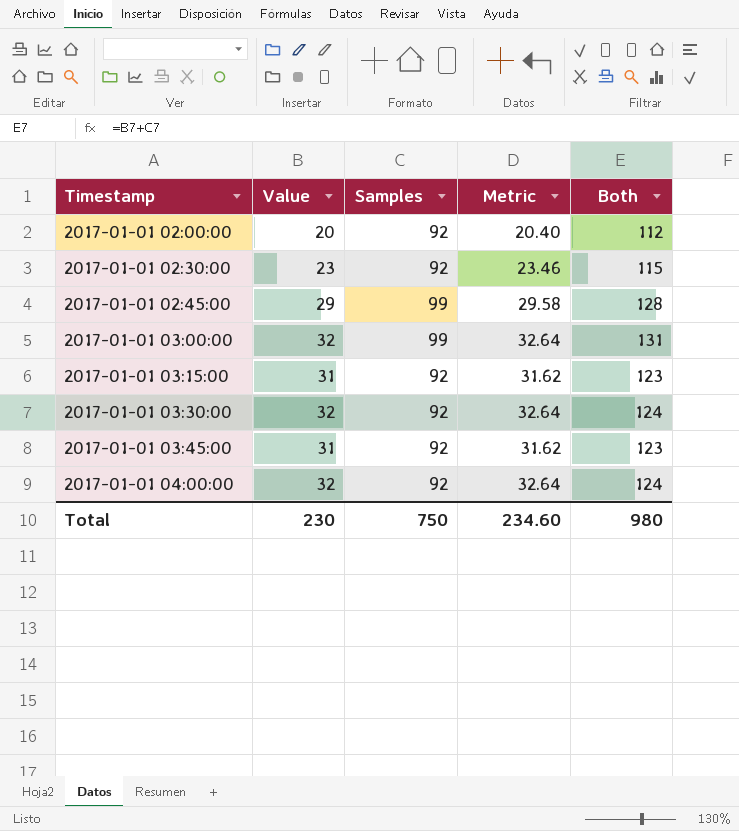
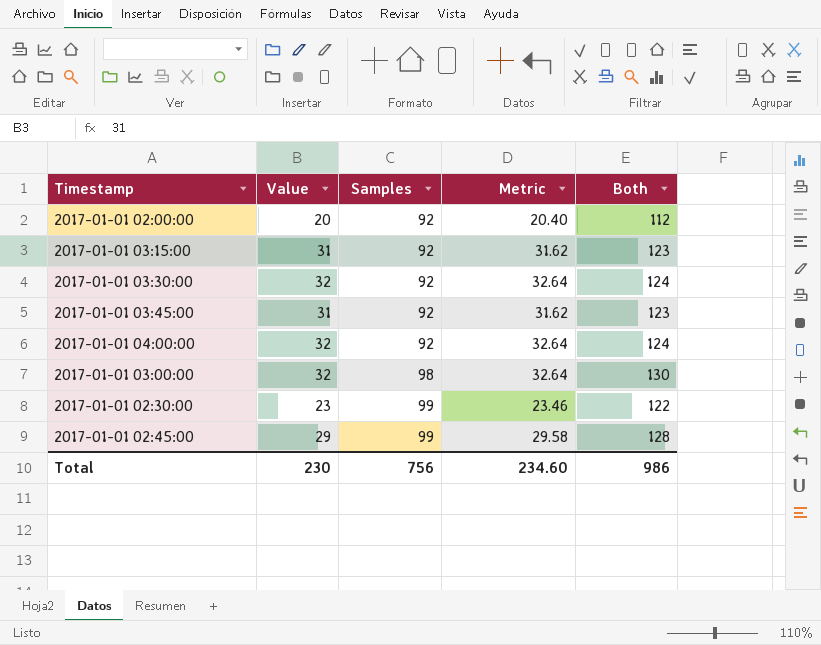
row order: Timestamp ascending -> Samples ascending
2017-01-01 03:00:00 | Samples: 99 -> 98
2017-01-01 03:00:00 | Both: 131 -> 130
2017-01-01 02:30:00 | Samples: 92 -> 99
2017-01-01 02:30:00 | Both: 115 -> 122
Total | Samples: 750 -> 756
Total | Both: 980 -> 986

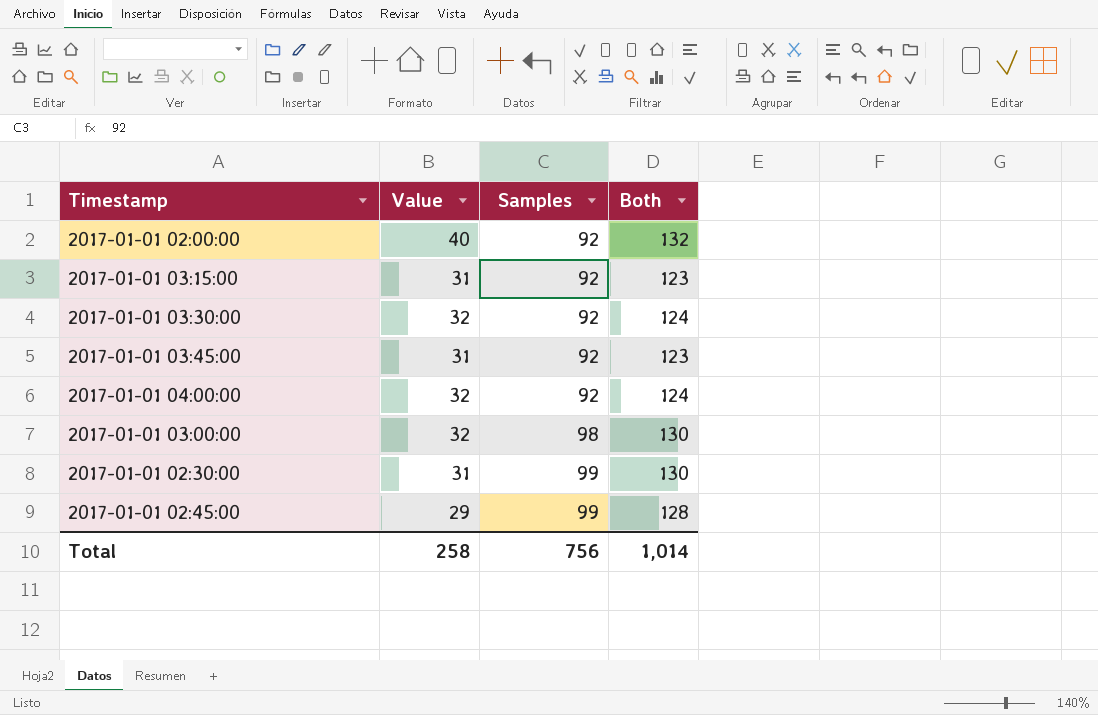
column Metric | formula: [Value] * 1.02 -> none
2017-01-01 02:00:00 | Value: 20 -> 40
2017-01-01 02:00:00 | Both: 112 -> 132
2017-01-01 02:30:00 | Value: 23 -> 31
2017-01-01 02:30:00 | Both: 122 -> 130
Total | Value: 230 -> 258
Total | Both: 986 -> 1,014

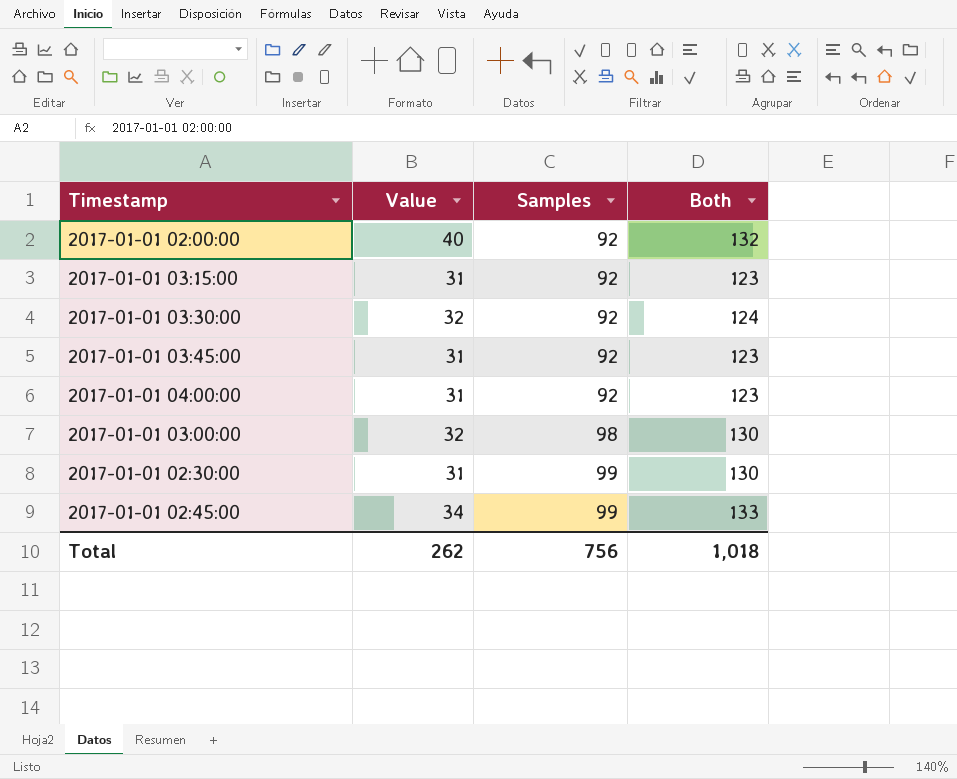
2017-01-01 04:00:00 | Value: 32 -> 31
2017-01-01 04:00:00 | Both: 124 -> 123
2017-01-01 02:45:00 | Value: 29 -> 34
2017-01-01 02:45:00 | Both: 128 -> 133
Total | Value: 258 -> 262
Total | Both: 1,014 -> 1,018

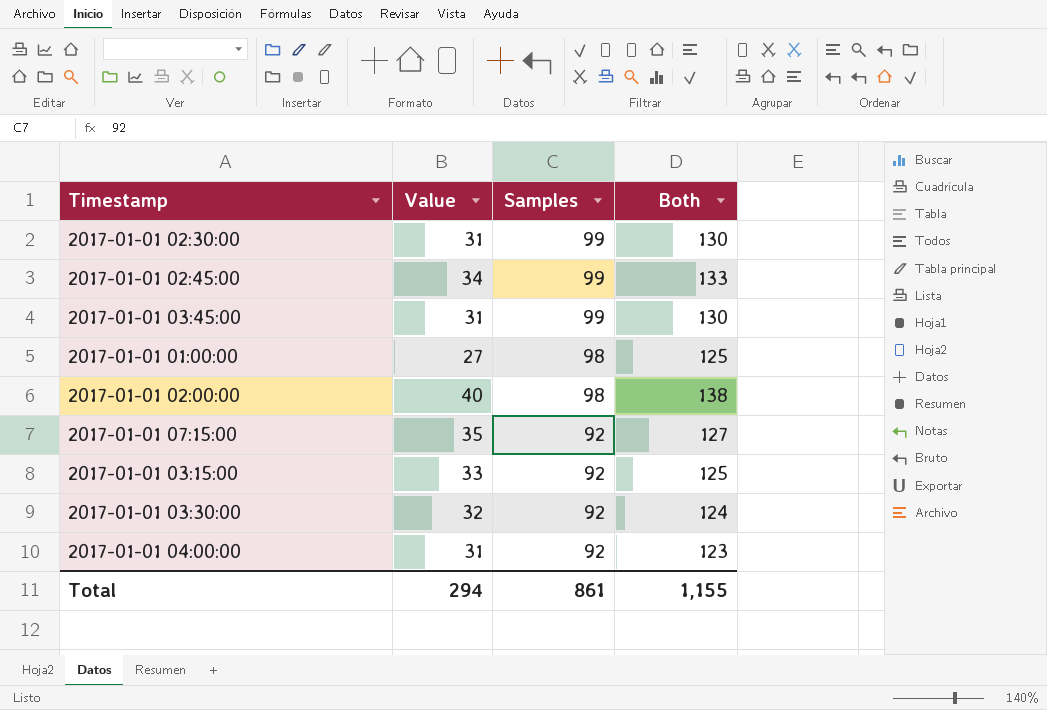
row order: Samples ascending -> Samples descending
row 2017-01-01 03:00:00: 32 | 98 | 130 -> none
2017-01-01 03:45:00 | Samples: 92 -> 99
2017-01-01 03:45:00 | Both: 123 -> 130
row 2017-01-01 01:00:00: none -> 27 | 98 | 125
2017-01-01 02:00:00 | Samples: 92 -> 98
2017-01-01 02:00:00 | Both: 132 -> 138
row 2017-01-01 07:15:00: none -> 35 | 92 | 127
2017-01-01 03:15:00 | Value: 31 -> 33
2017-01-01 03:15:00 | Both: 123 -> 125
Total | Value: 262 -> 294
Total | Samples: 756 -> 861
Total | Both: 1,018 -> 1,155

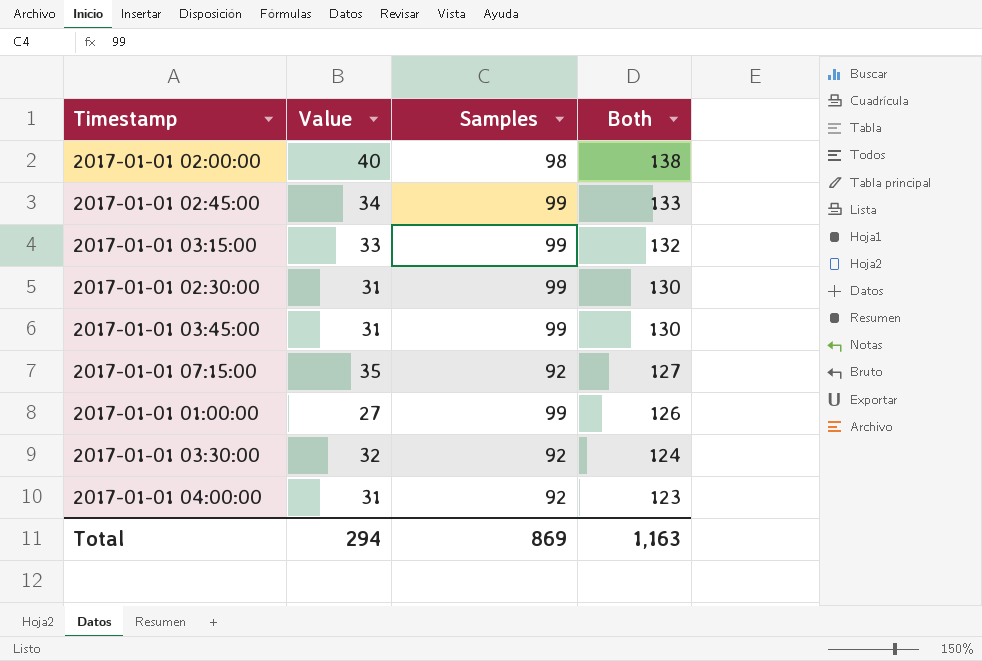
row order: Samples descending -> Both descending
2017-01-01 03:15:00 | Samples: 92 -> 99
2017-01-01 03:15:00 | Both: 125 -> 132
2017-01-01 01:00:00 | Samples: 98 -> 99
2017-01-01 01:00:00 | Both: 125 -> 126
Total | Samples: 861 -> 869
Total | Both: 1,155 -> 1,163

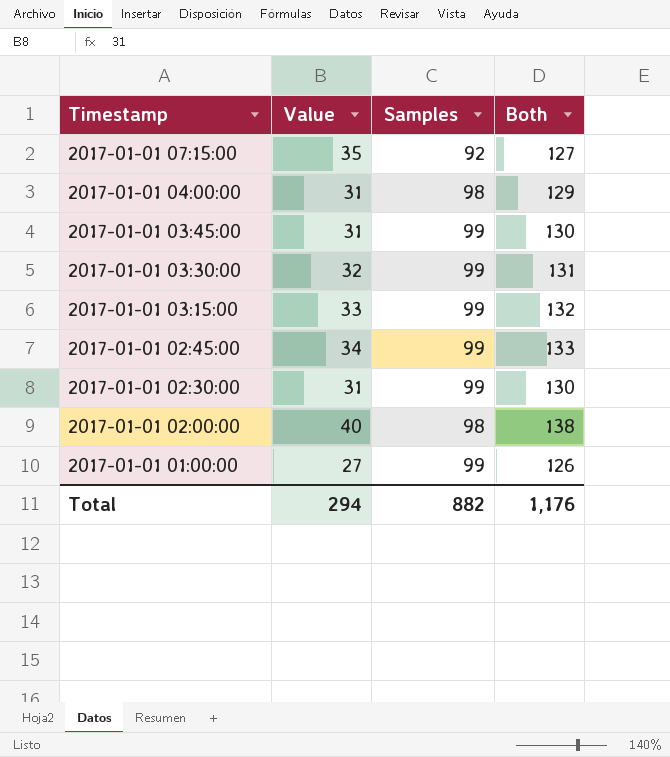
row order: Both descending -> Timestamp descending
2017-01-01 04:00:00 | Samples: 92 -> 98
2017-01-01 04:00:00 | Both: 123 -> 129
2017-01-01 03:30:00 | Samples: 92 -> 99
2017-01-01 03:30:00 | Both: 124 -> 131
Total | Samples: 869 -> 882
Total | Both: 1,163 -> 1,176

